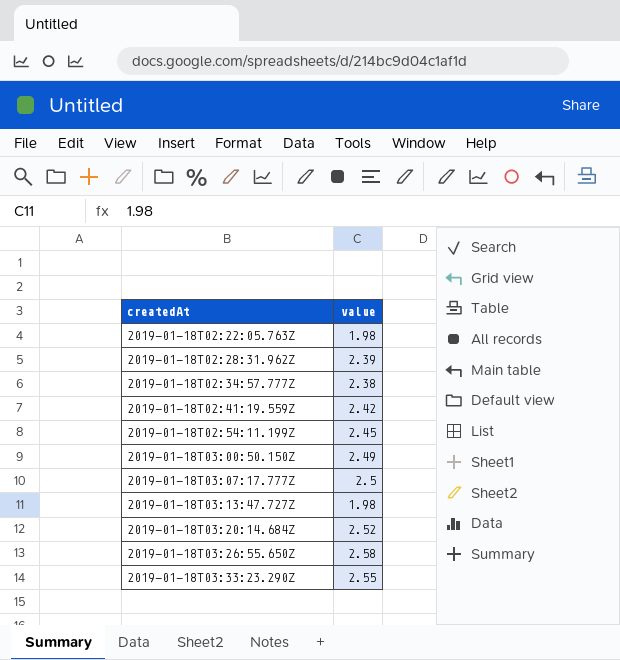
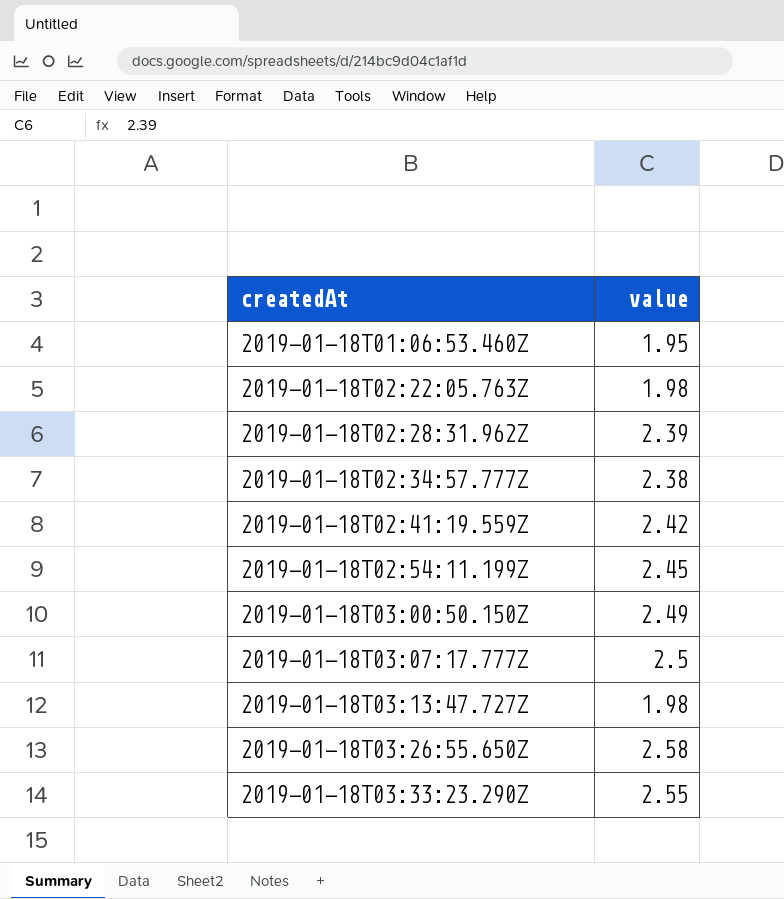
row 2019-01-18T03:20:14.684Z: 2.52 -> none
row 2019-01-18T01:06:53.460Z: none -> 1.95

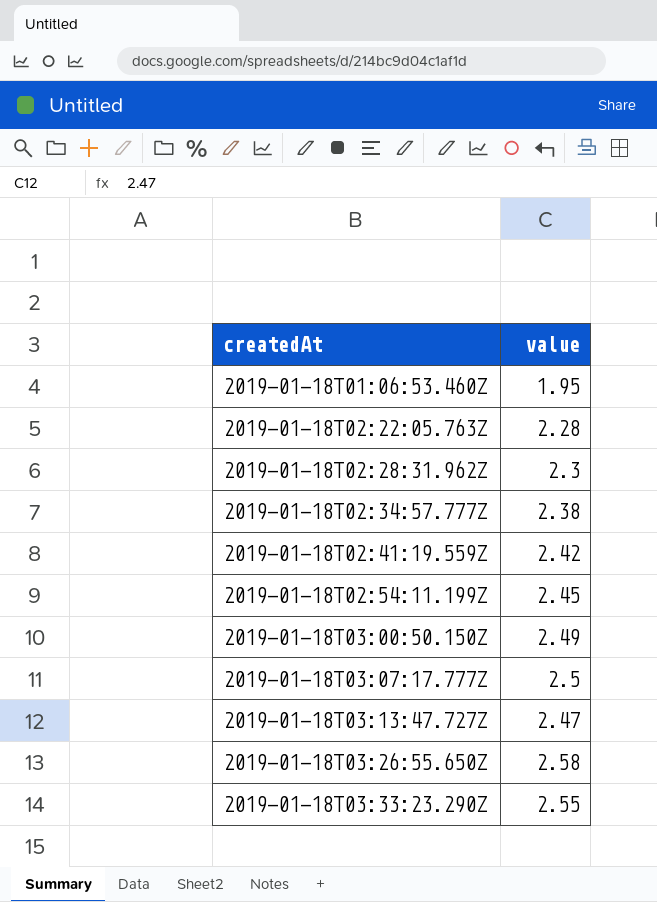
2019-01-18T02:22:05.763Z | value: 1.98 -> 2.28
2019-01-18T02:28:31.962Z | value: 2.39 -> 2.3
2019-01-18T03:13:47.727Z | value: 1.98 -> 2.47

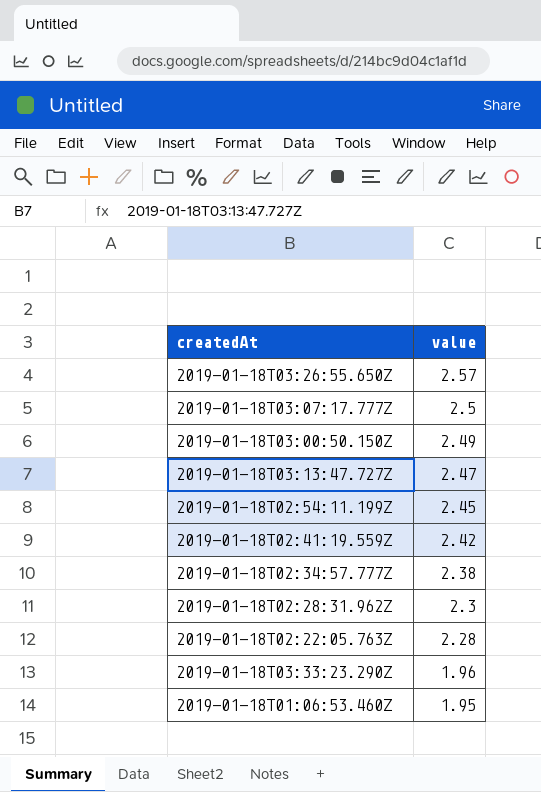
row order: createdAt ascending -> value descending
2019-01-18T03:26:55.650Z | value: 2.58 -> 2.57
2019-01-18T03:33:23.290Z | value: 2.55 -> 1.96

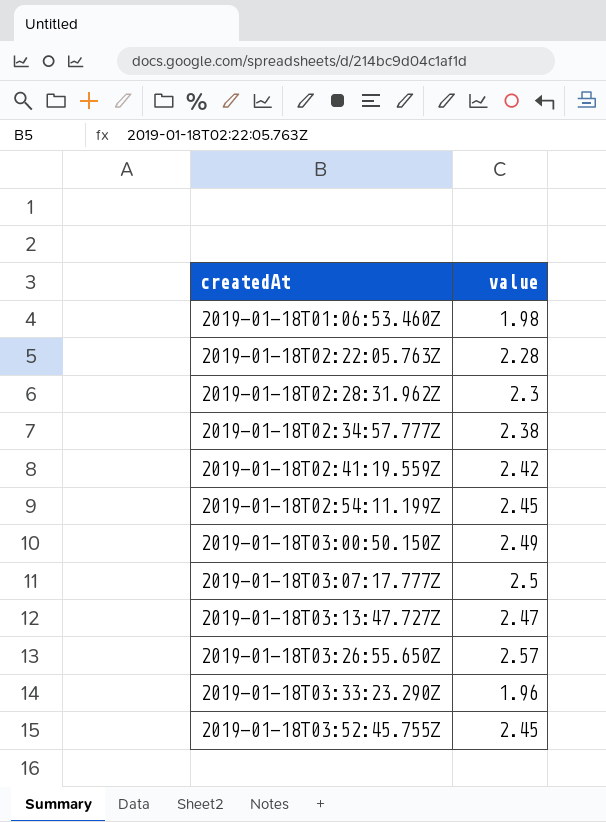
row order: value descending -> createdAt ascending
2019-01-18T01:06:53.460Z | value: 1.95 -> 1.98
row 2019-01-18T03:52:45.755Z: none -> 2.45

